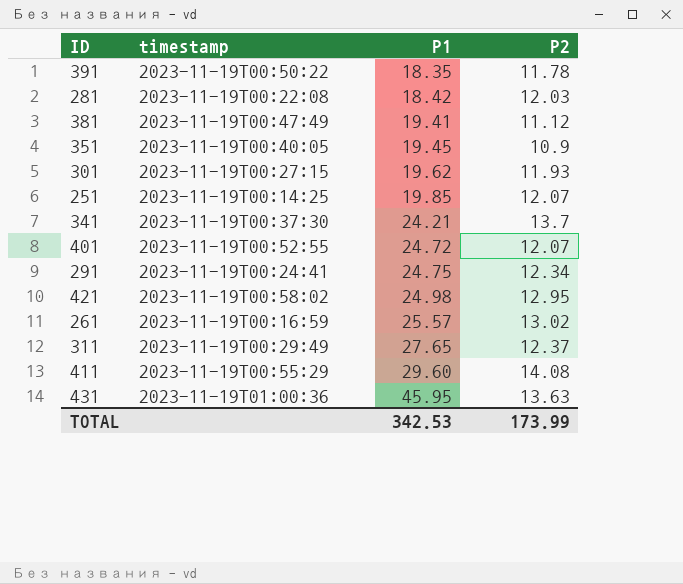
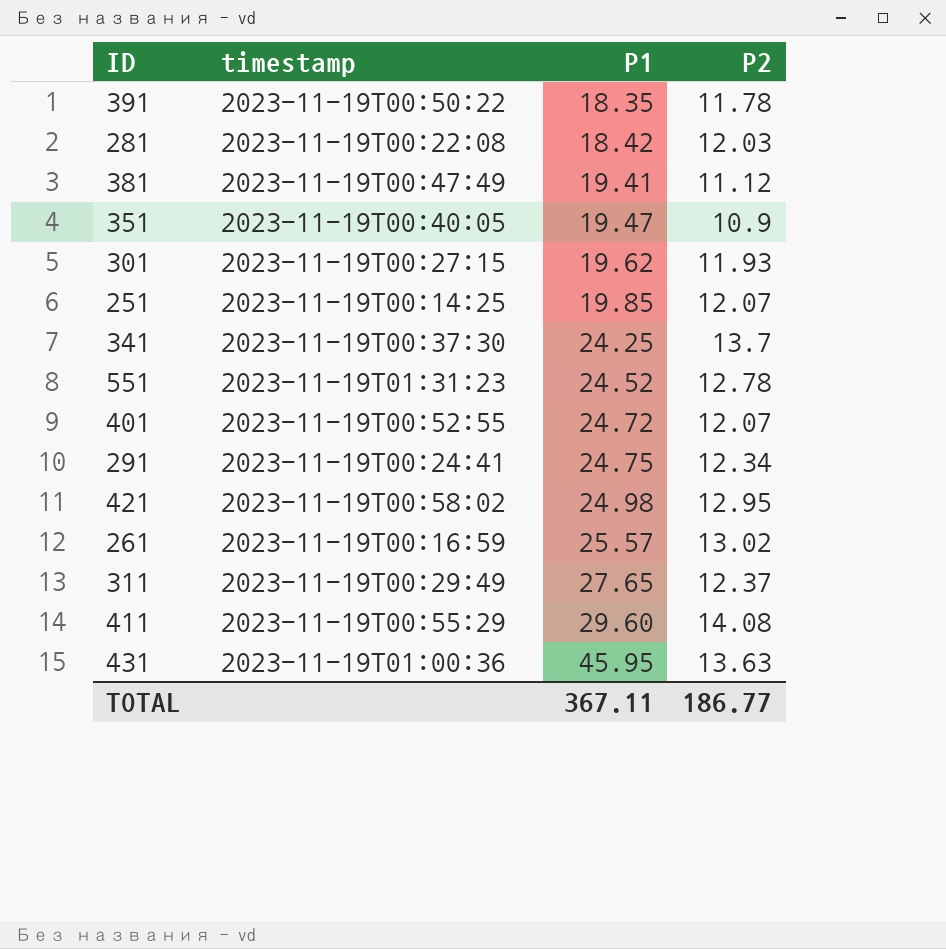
351 | P1: 19.45 -> 19.47
341 | P1: 24.21 -> 24.25
row 551: none -> 2023-11-19T01:31:23 | 24.52 | 12.78
TOTAL | P1: 342.53 -> 367.11
TOTAL | P2: 173.99 -> 186.77

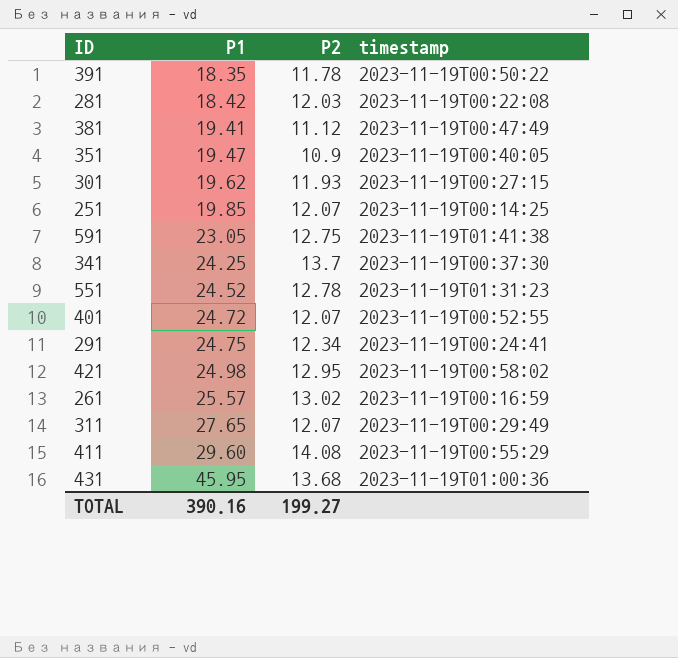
column timestamp | position: 2 -> 4
row 591: none -> 23.05 | 12.75 | 2023-11-19T01:41:38
311 | P2: 12.37 -> 12.07
431 | P2: 13.63 -> 13.68
TOTAL | P1: 367.11 -> 390.16
TOTAL | P2: 186.77 -> 199.27

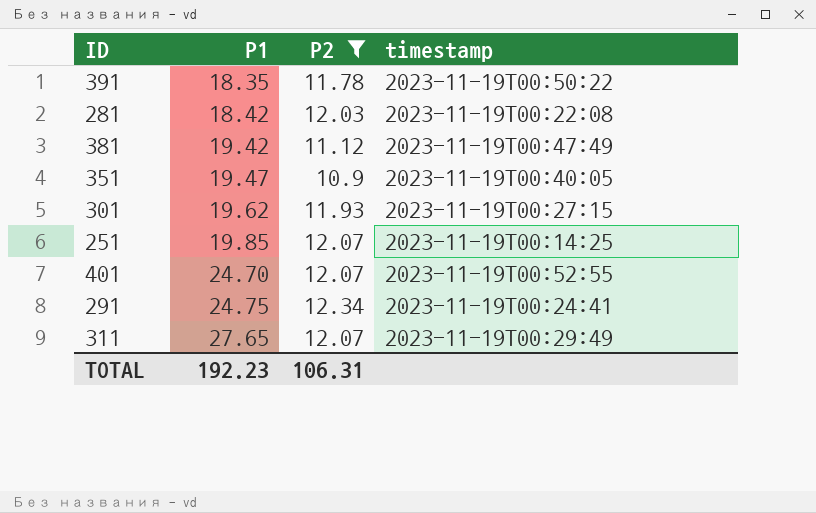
filter: none -> P2 <= 12.34
381 | P1: 19.41 -> 19.42
401 | P1: 24.72 -> 24.70
TOTAL | P1: 390.16 -> 192.23
TOTAL | P2: 199.27 -> 106.31

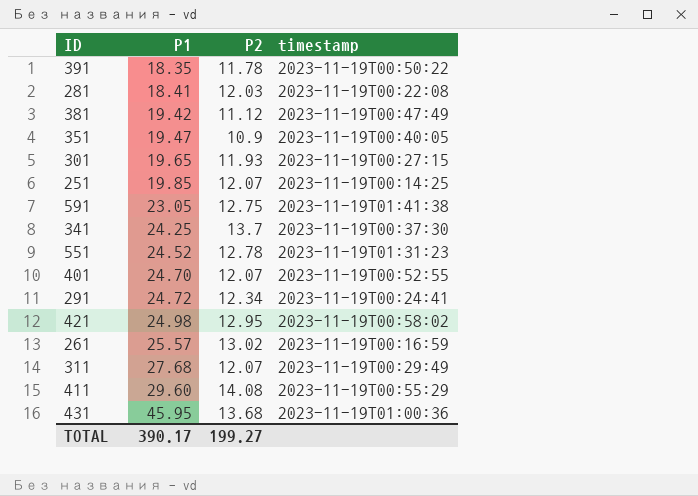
filter: P2 <= 12.34 -> none
281 | P1: 18.42 -> 18.41
301 | P1: 19.62 -> 19.65
291 | P1: 24.75 -> 24.72
311 | P1: 27.65 -> 27.68
TOTAL | P1: 192.23 -> 390.17
TOTAL | P2: 106.31 -> 199.27

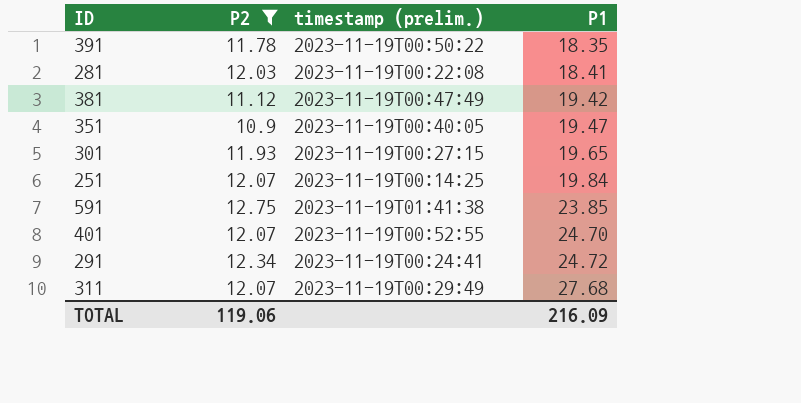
filter: none -> P2 <= 12.75
column name: timestamp -> timestamp (prelim.)
column P1 | position: 2 -> 4
251 | P1: 19.85 -> 19.84
591 | P1: 23.05 -> 23.85
TOTAL | P2: 199.27 -> 119.06
TOTAL | P1: 390.17 -> 216.09

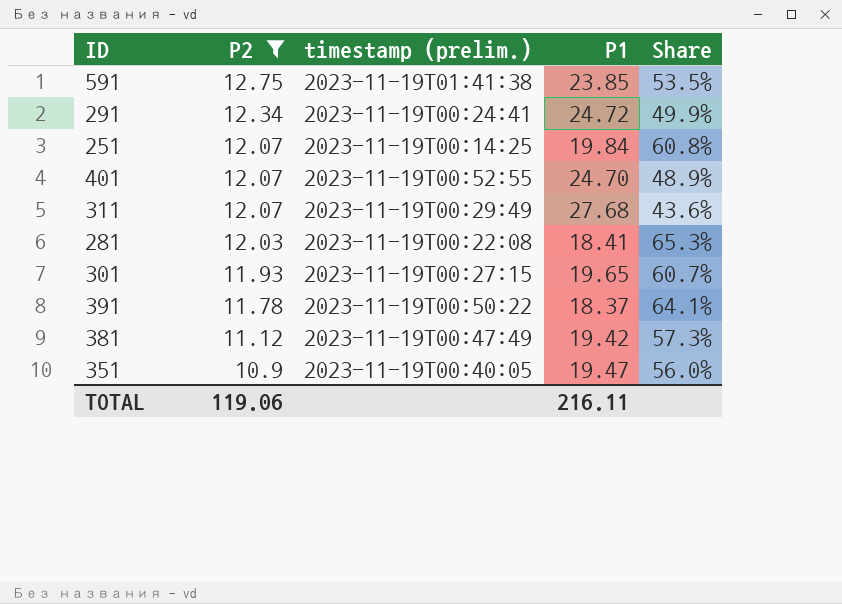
row order: P1 ascending -> P2 descending
column Share | formula: none -> [P2] / [P1]
391 | P1: 18.35 -> 18.37
TOTAL | P1: 216.09 -> 216.11

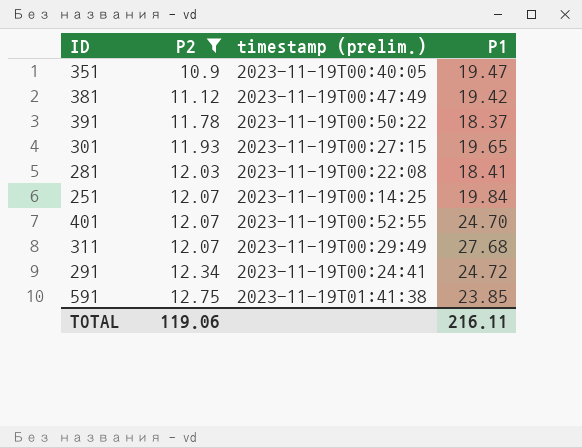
row order: P2 descending -> P2 ascending
column Share | formula: [P2] / [P1] -> none

